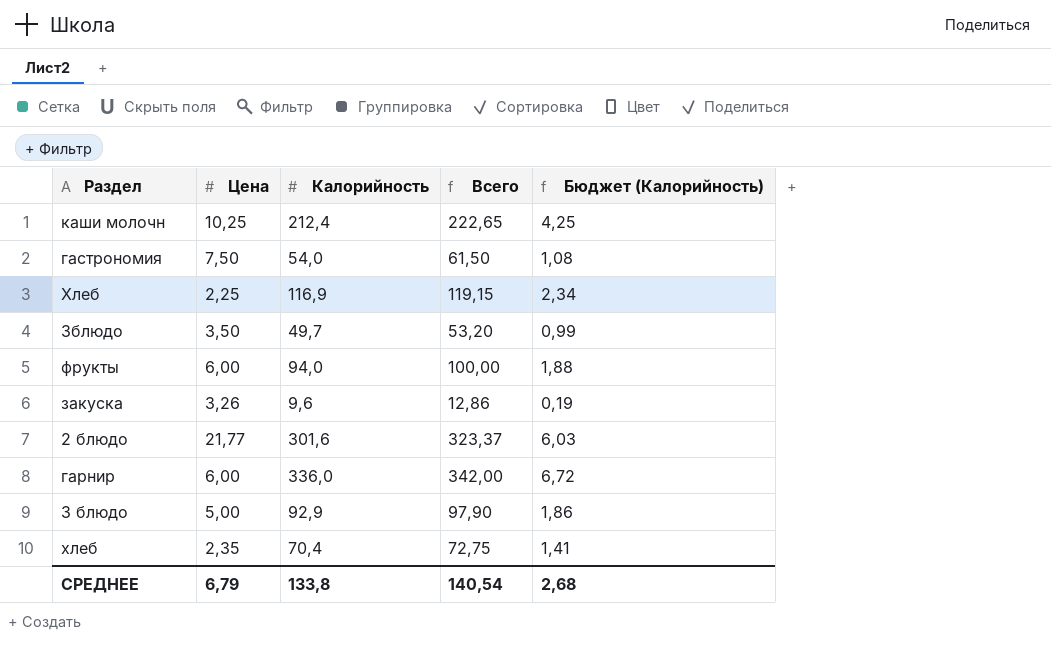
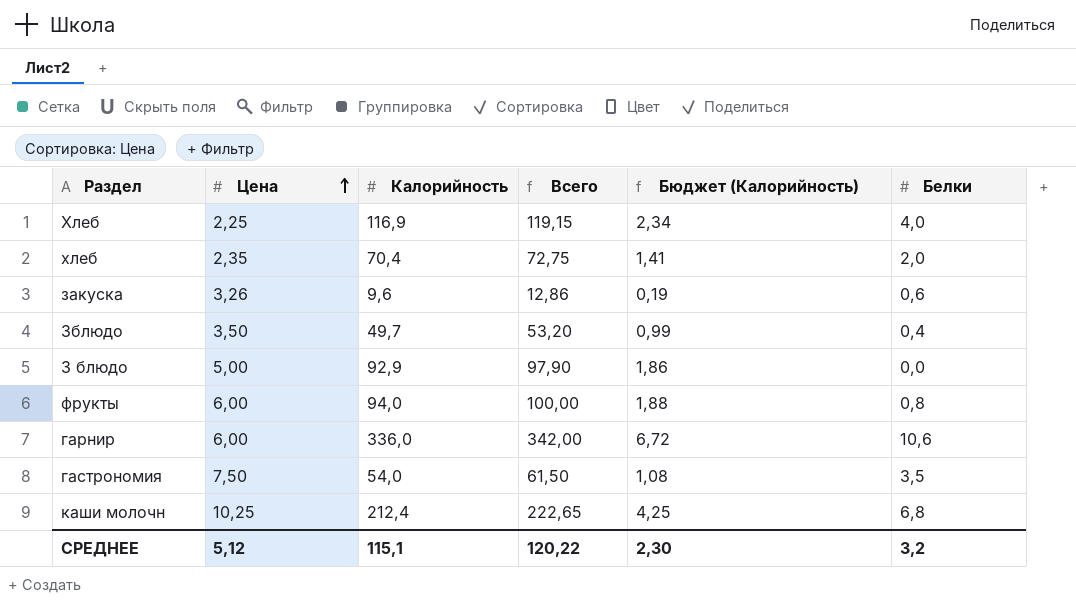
row order: none -> Цена ascending
column Белки | position: none -> 6
row 2 блюдо: 21,77 | 301,6 | 323,37 | 6,03 -> none
СРЕДНЕЕ | Цена: 6,79 -> 5,12
СРЕДНЕЕ | Калорийность: 133,8 -> 115,1
СРЕДНЕЕ | Всего: 140,54 -> 120,22
СРЕДНЕЕ | Бюджет (Калорийность): 2,68 -> 2,30

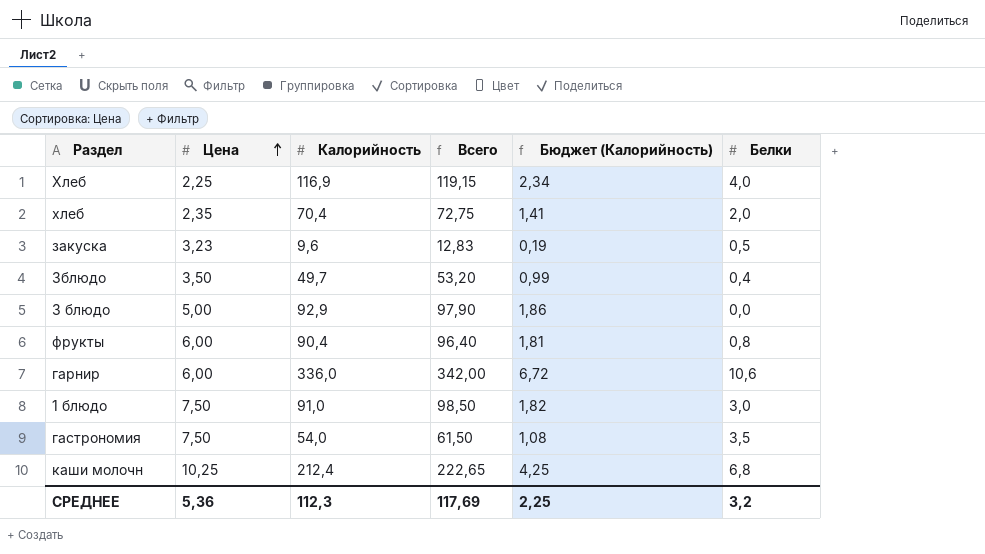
закуска | Цена: 3,26 -> 3,23
закуска | Всего: 12,86 -> 12,83
закуска | Белки: 0,6 -> 0,5
фрукты | Калорийность: 94,0 -> 90,4
фрукты | Всего: 100,00 -> 96,40
фрукты | Бюджет (Калорийность): 1,88 -> 1,81
row 1 блюдо: none -> 7,50 | 91,0 | 98,50 | 1,82 | 3,0
СРЕДНЕЕ | Цена: 5,12 -> 5,36
СРЕДНЕЕ | Калорийность: 115,1 -> 112,3
СРЕДНЕЕ | Всего: 120,22 -> 117,69
СРЕДНЕЕ | Бюджет (Калорийность): 2,30 -> 2,25

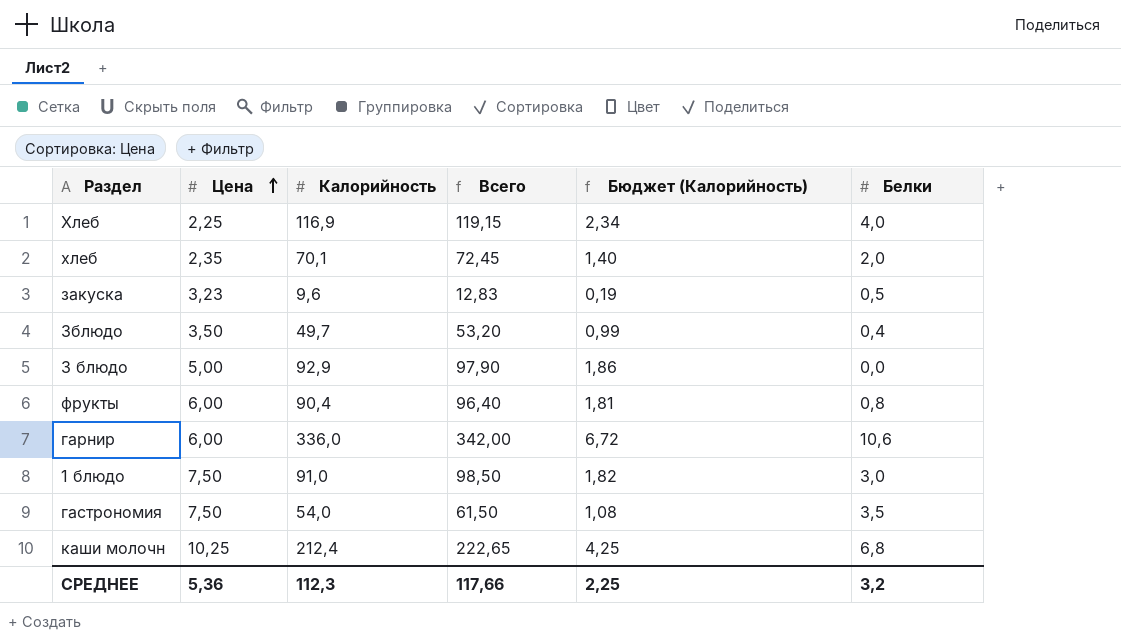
хлеб | Калорийность: 70,4 -> 70,1
хлеб | Всего: 72,75 -> 72,45
хлеб | Бюджет (Калорийность): 1,41 -> 1,40
СРЕДНЕЕ | Всего: 117,69 -> 117,66

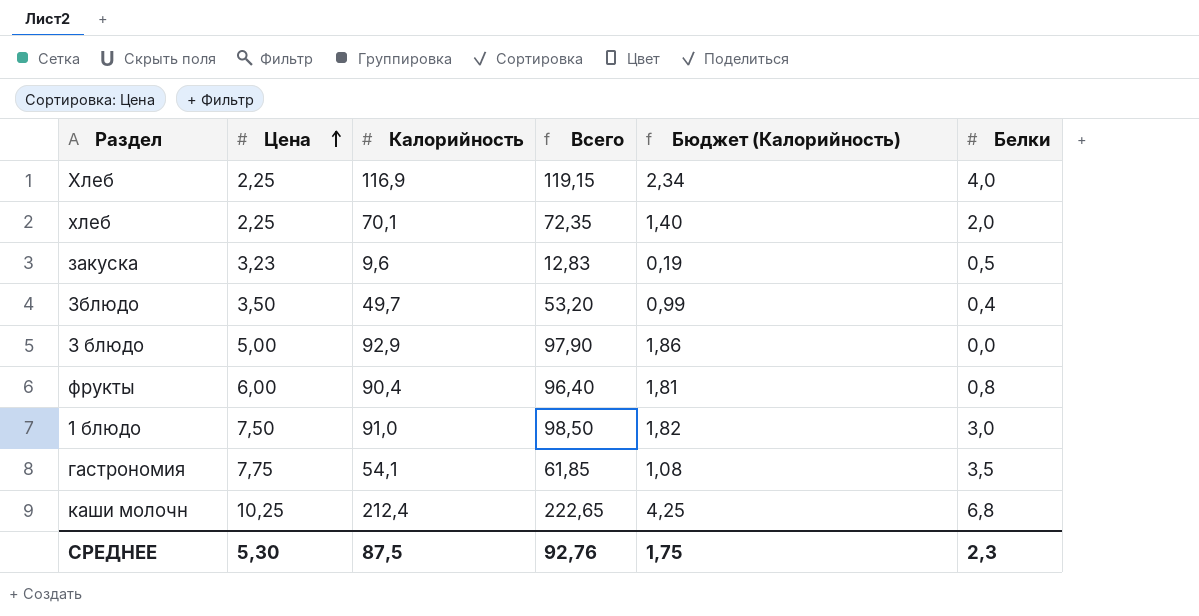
row гарнир: 6,00 | 336,0 | 342,00 | 6,72 | 10,6 -> none
хлеб | Цена: 2,35 -> 2,25
хлеб | Всего: 72,45 -> 72,35
гастрономия | Цена: 7,50 -> 7,75
гастрономия | Калорийность: 54,0 -> 54,1
гастрономия | Всего: 61,50 -> 61,85
СРЕДНЕЕ | Цена: 5,36 -> 5,30
СРЕДНЕЕ | Калорийность: 112,3 -> 87,5
СРЕДНЕЕ | Всего: 117,66 -> 92,76
СРЕДНЕЕ | Бюджет (Калорийность): 2,25 -> 1,75
СРЕДНЕЕ | Белки: 3,2 -> 2,3

